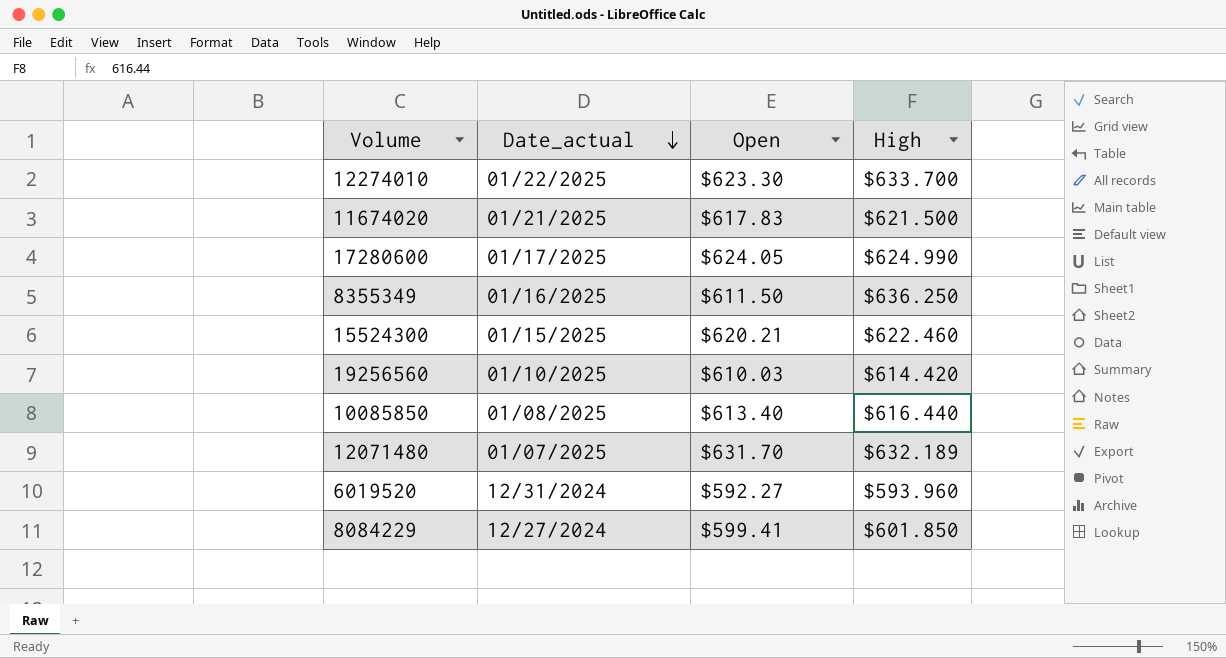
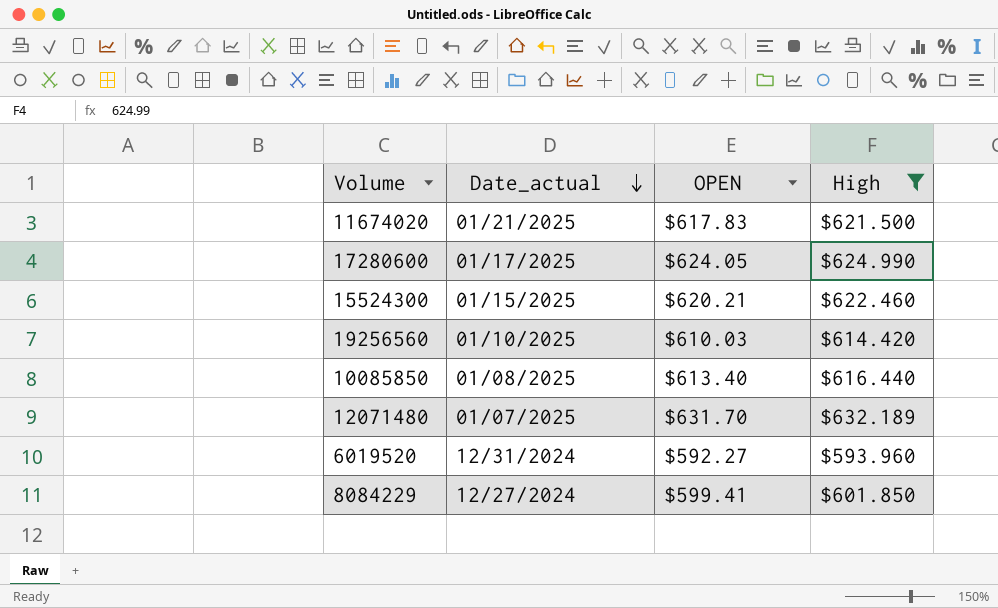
filter: none -> High <= $632.189
column name: Open -> OPEN

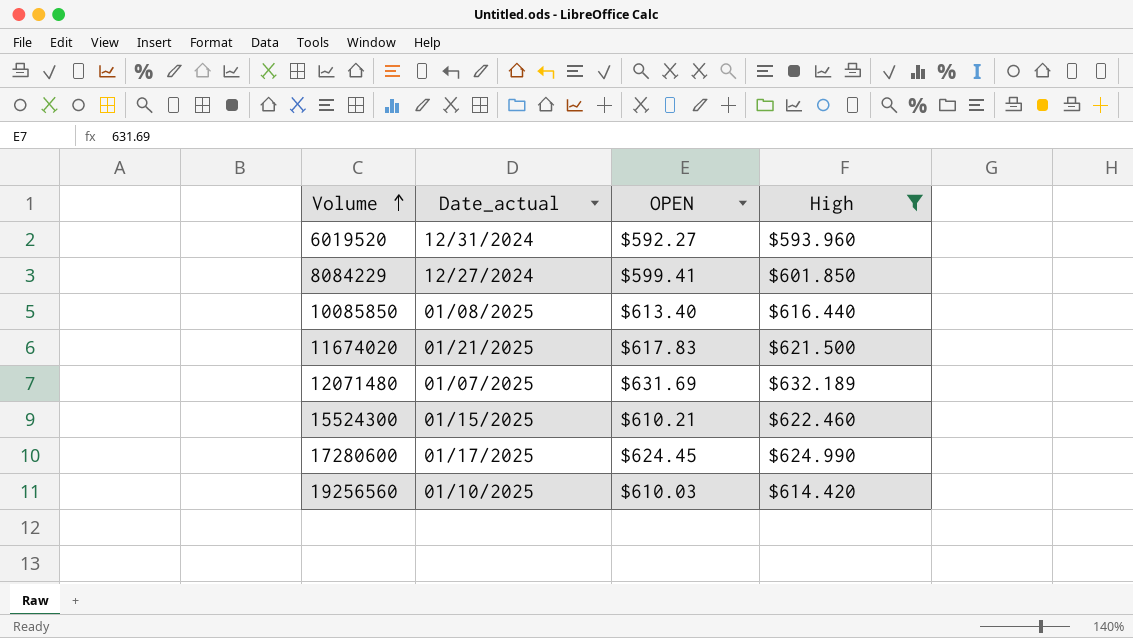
row order: Date_actual descending -> Volume ascending
12071480 | OPEN: $631.70 -> $631.69
15524300 | OPEN: $620.21 -> $610.21
17280600 | OPEN: $624.05 -> $624.45

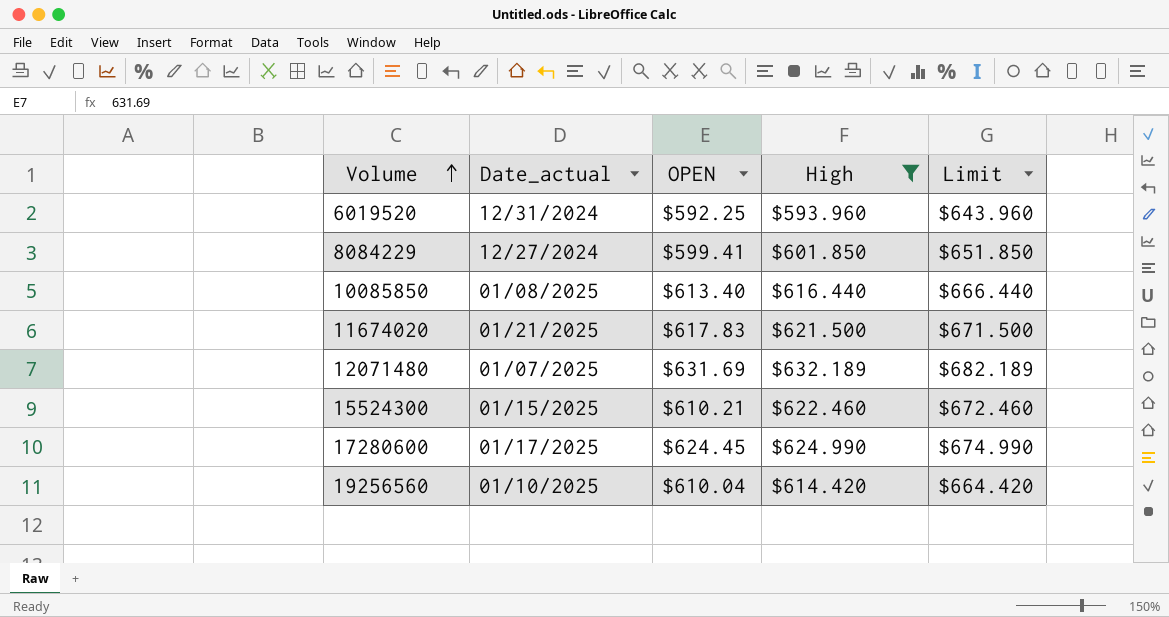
column Limit | formula: none -> [High] + 50
6019520 | OPEN: $592.27 -> $592.25
19256560 | OPEN: $610.03 -> $610.04

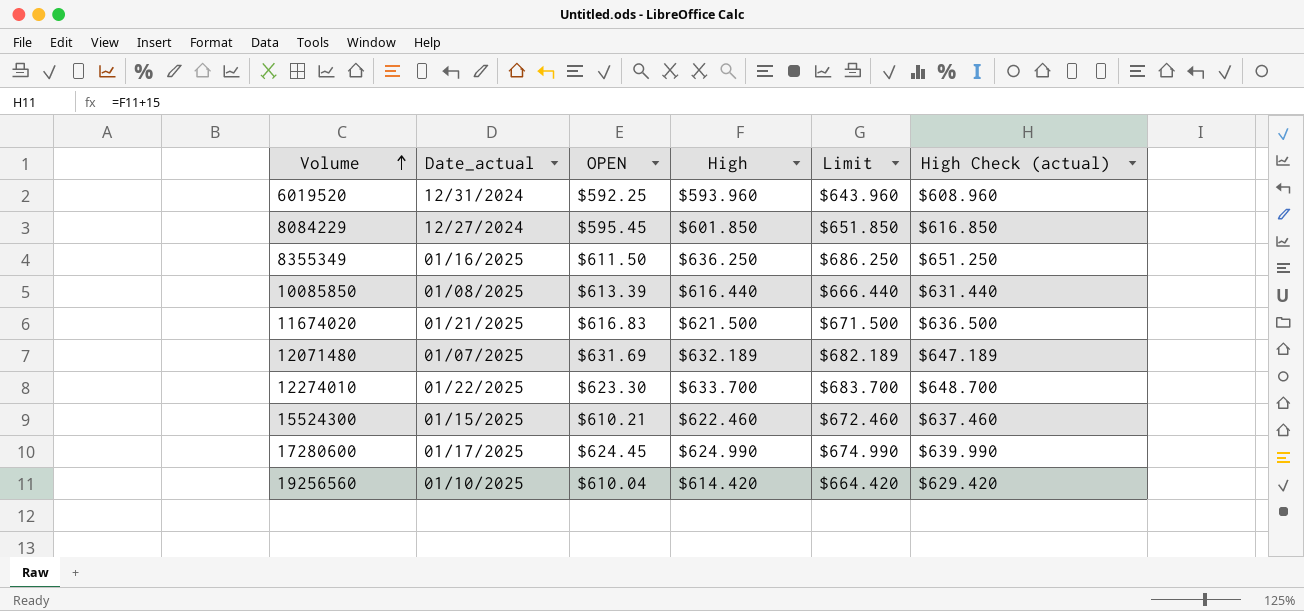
filter: High <= $632.189 -> none
column High Check (actual) | formula: none -> [High] + 15
8084229 | OPEN: $599.41 -> $595.45
10085850 | OPEN: $613.40 -> $613.39
11674020 | OPEN: $617.83 -> $616.83

